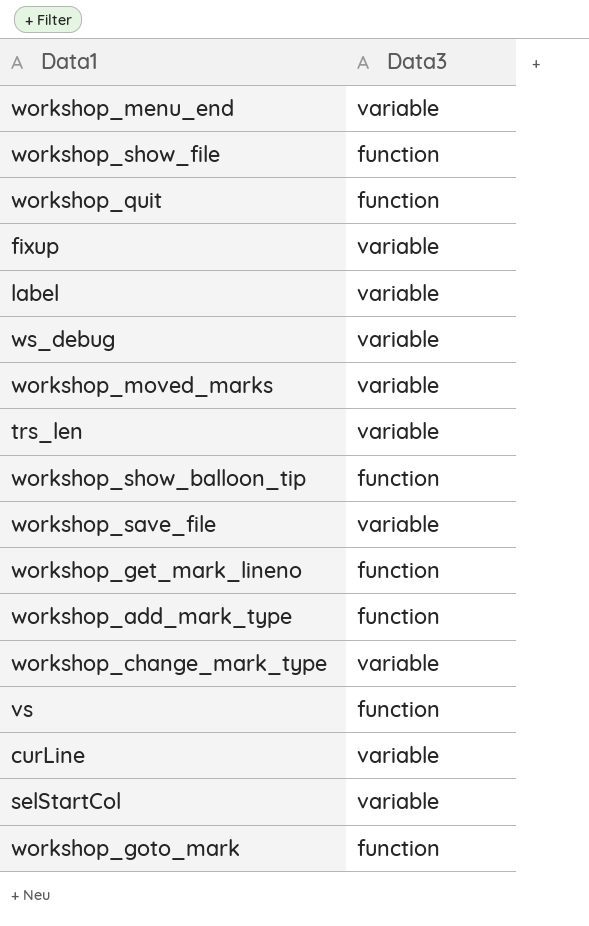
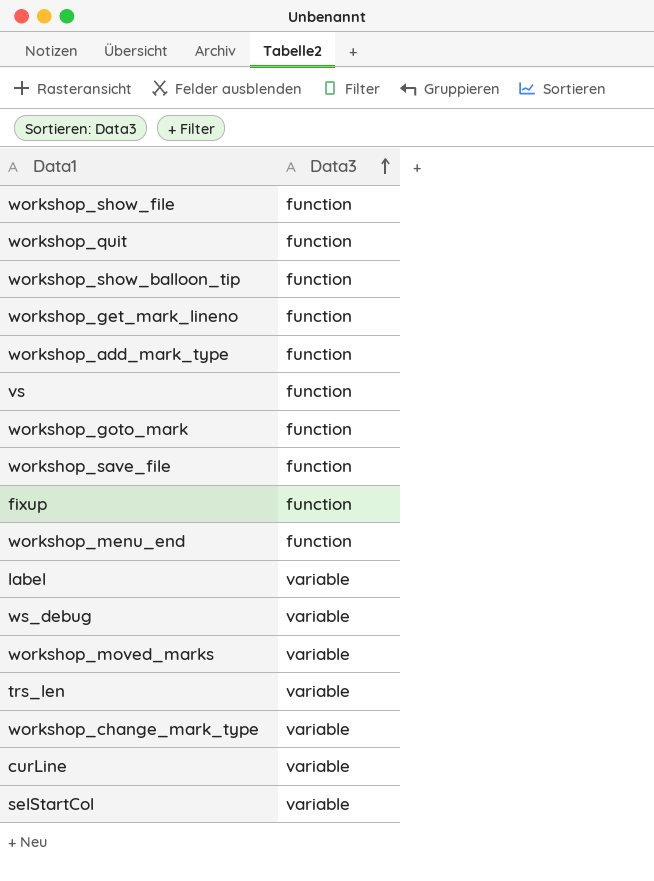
row order: none -> Data3 ascending
workshop_save_file | Data3: variable -> function
fixup | Data3: variable -> function
workshop_menu_end | Data3: variable -> function

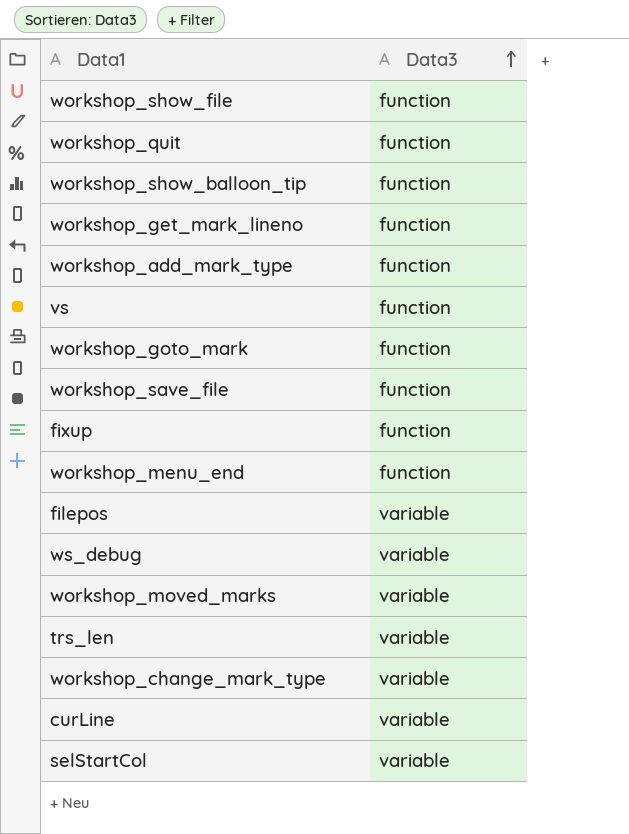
row label: variable -> none
row filepos: none -> variable

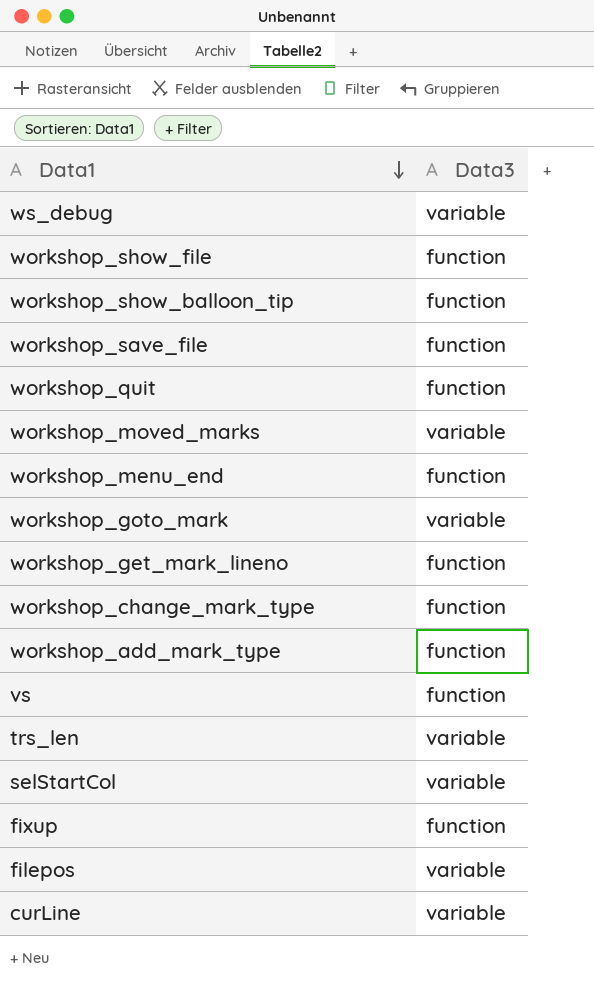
row order: Data3 ascending -> Data1 descending
workshop_goto_mark | Data3: function -> variable
workshop_change_mark_type | Data3: variable -> function

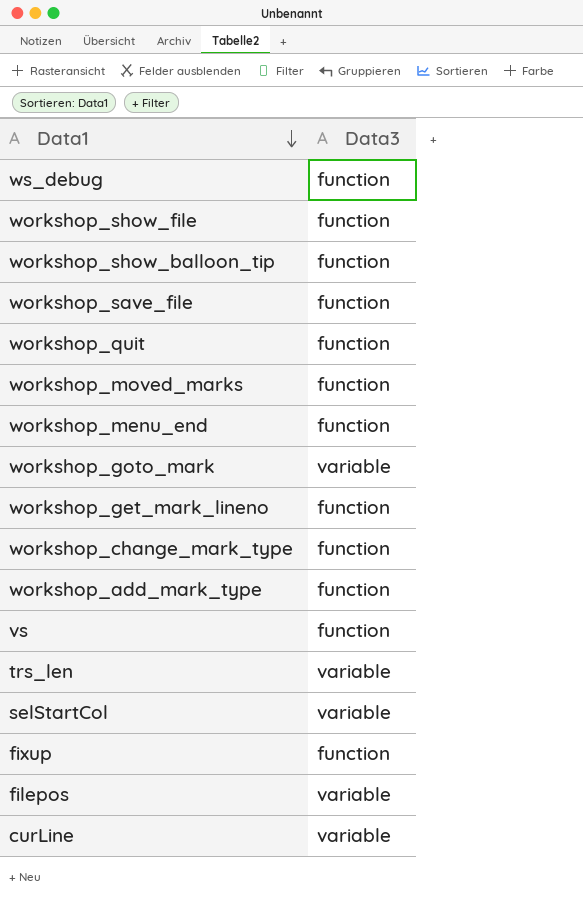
ws_debug | Data3: variable -> function
workshop_moved_marks | Data3: variable -> function

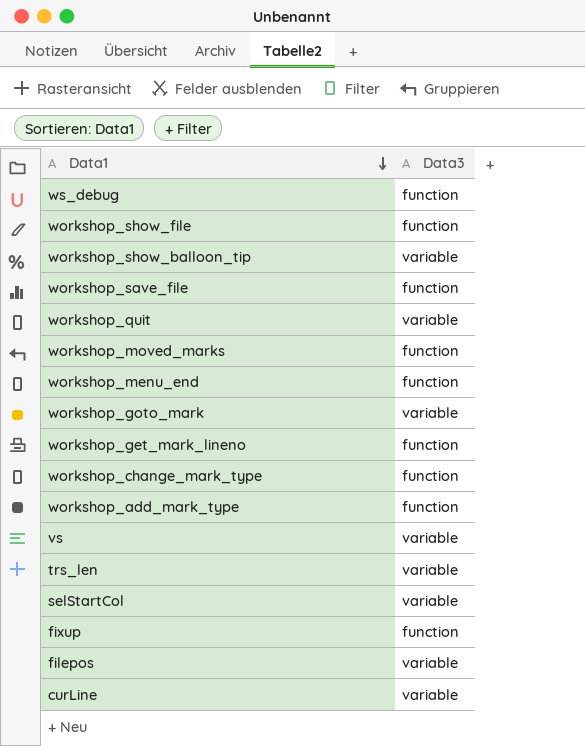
workshop_show_balloon_tip | Data3: function -> variable
workshop_quit | Data3: function -> variable
vs | Data3: function -> variable

